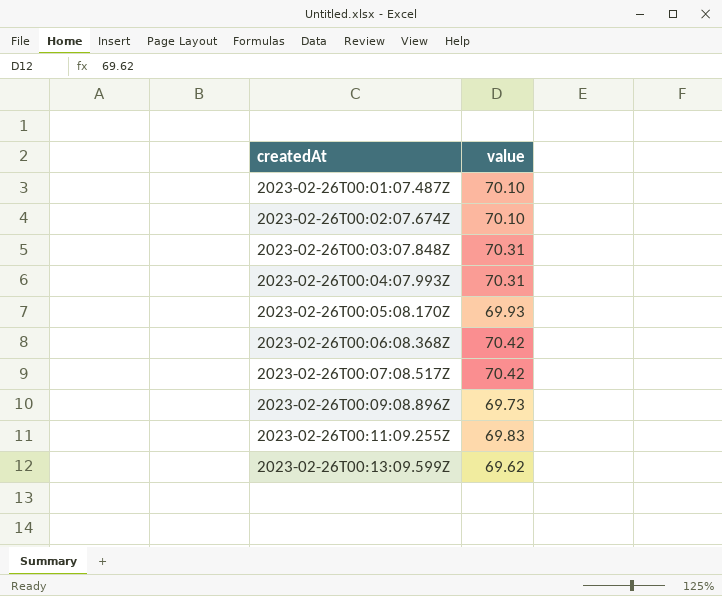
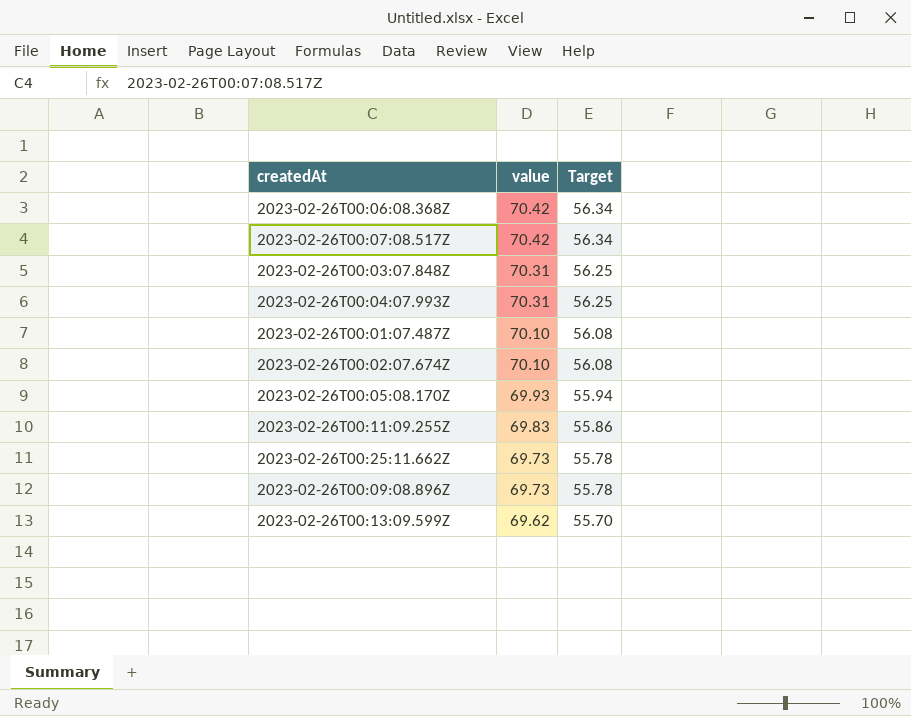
row order: createdAt ascending -> value descending
column Target | formula: none -> [value] * 0.8
row 2023-02-26T00:25:11.662Z: none -> 69.73 | 55.78

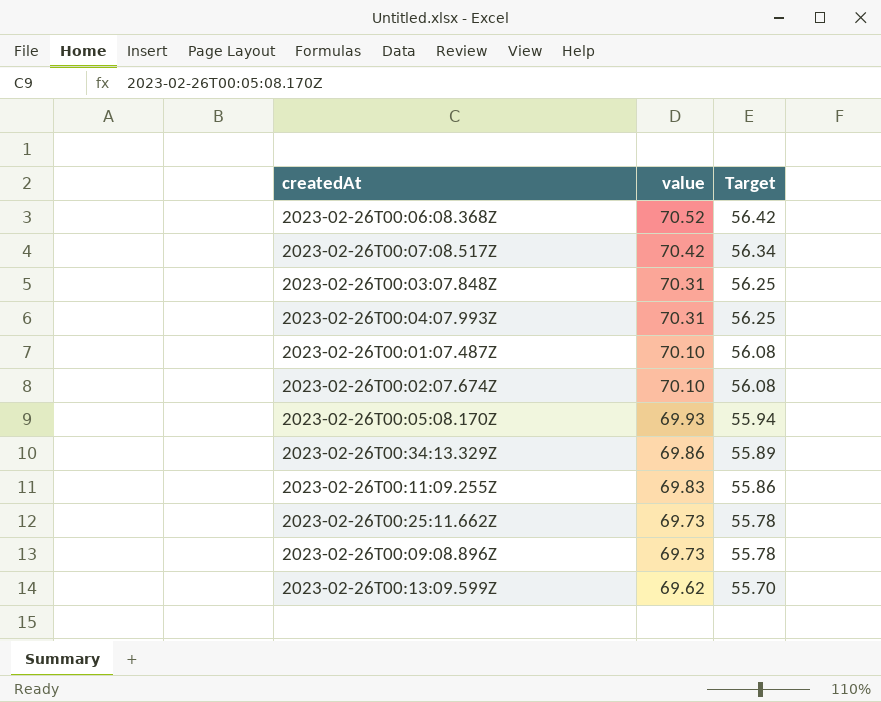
2023-02-26T00:06:08.368Z | value: 70.42 -> 70.52
2023-02-26T00:06:08.368Z | Target: 56.34 -> 56.42
row 2023-02-26T00:34:13.329Z: none -> 69.86 | 55.89

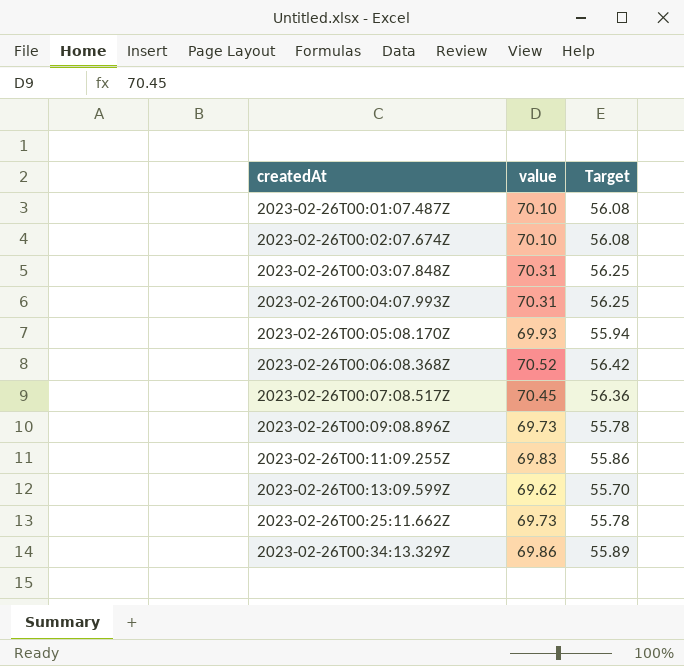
row order: value descending -> createdAt ascending
2023-02-26T00:07:08.517Z | value: 70.42 -> 70.45
2023-02-26T00:07:08.517Z | Target: 56.34 -> 56.36

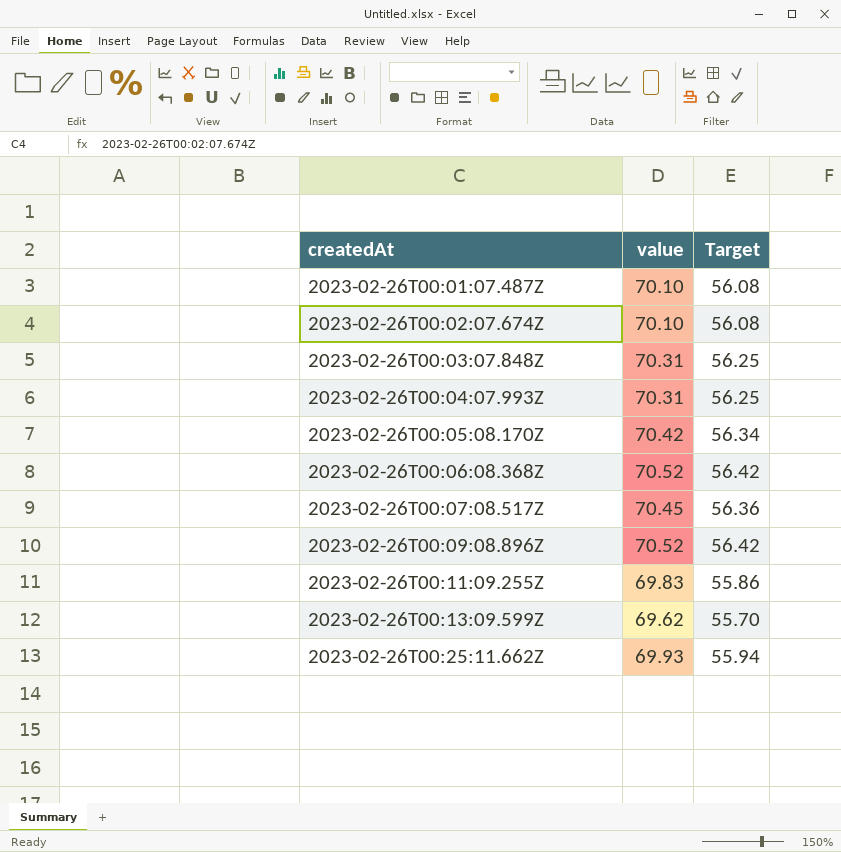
row 2023-02-26T00:34:13.329Z: 69.86 | 55.89 -> none
2023-02-26T00:05:08.170Z | value: 69.93 -> 70.42
2023-02-26T00:05:08.170Z | Target: 55.94 -> 56.34
2023-02-26T00:09:08.896Z | value: 69.73 -> 70.52
2023-02-26T00:09:08.896Z | Target: 55.78 -> 56.42
2023-02-26T00:25:11.662Z | value: 69.73 -> 69.93
2023-02-26T00:25:11.662Z | Target: 55.78 -> 55.94

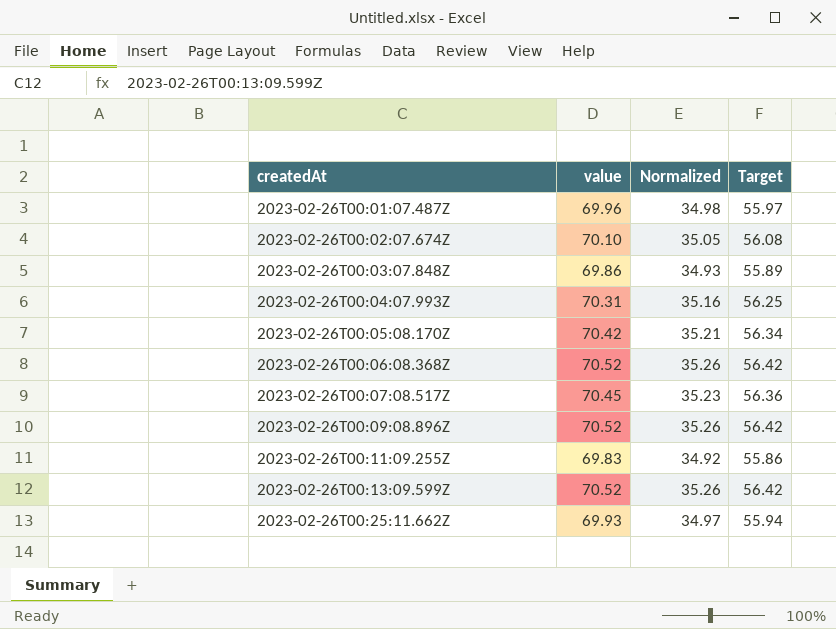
column Normalized | formula: none -> [value] * 0.5
2023-02-26T00:01:07.487Z | value: 70.10 -> 69.96
2023-02-26T00:01:07.487Z | Target: 56.08 -> 55.97
2023-02-26T00:03:07.848Z | value: 70.31 -> 69.86
2023-02-26T00:03:07.848Z | Target: 56.25 -> 55.89
2023-02-26T00:13:09.599Z | value: 69.62 -> 70.52
2023-02-26T00:13:09.599Z | Target: 55.70 -> 56.42

